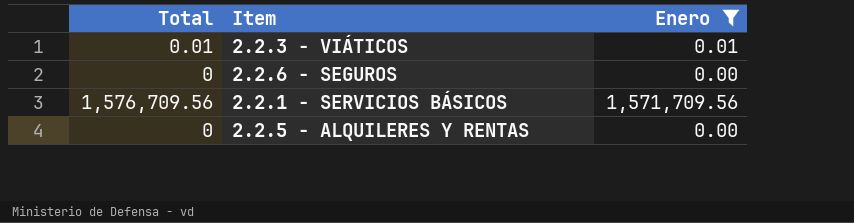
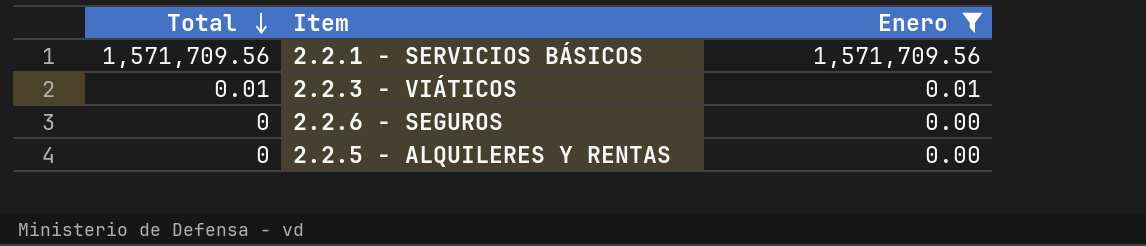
row order: none -> Total descending
2.2.1 - SERVICIOS BÁSICOS | Total: 1,576,709.56 -> 1,571,709.56

